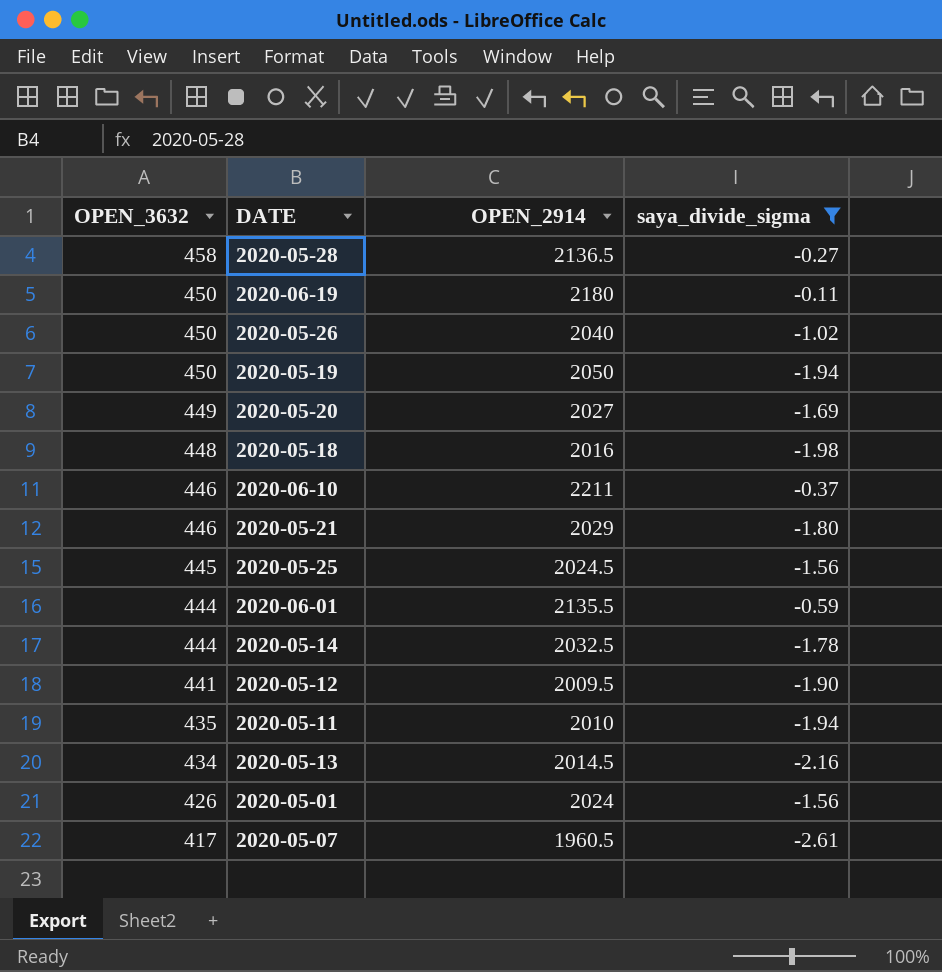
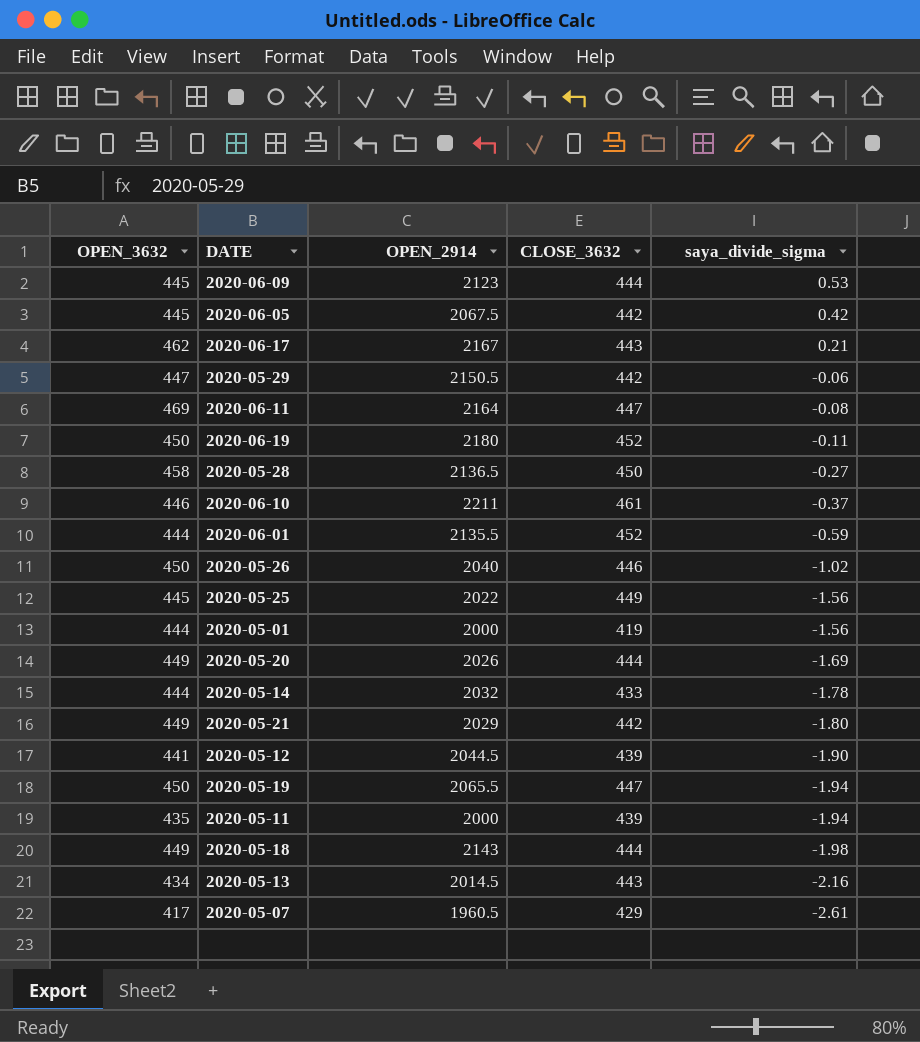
filter: saya_divide_sigma <= -0.11 -> none
row order: OPEN_3632 descending -> saya_divide_sigma descending
column CLOSE_3632 | position: none -> 4
2020-05-25 | OPEN_2914: 2024.5 -> 2022
2020-05-01 | OPEN_3632: 426 -> 444
2020-05-01 | OPEN_2914: 2024 -> 2000
2020-05-20 | OPEN_2914: 2027 -> 2026
2020-05-14 | OPEN_2914: 2032.5 -> 2032
2020-05-21 | OPEN_3632: 446 -> 449
2020-05-12 | OPEN_2914: 2009.5 -> 2044.5
2020-05-19 | OPEN_2914: 2050 -> 2065.5
2020-05-11 | OPEN_2914: 2010 -> 2000
2020-05-18 | OPEN_3632: 448 -> 449
2020-05-18 | OPEN_2914: 2016 -> 2143

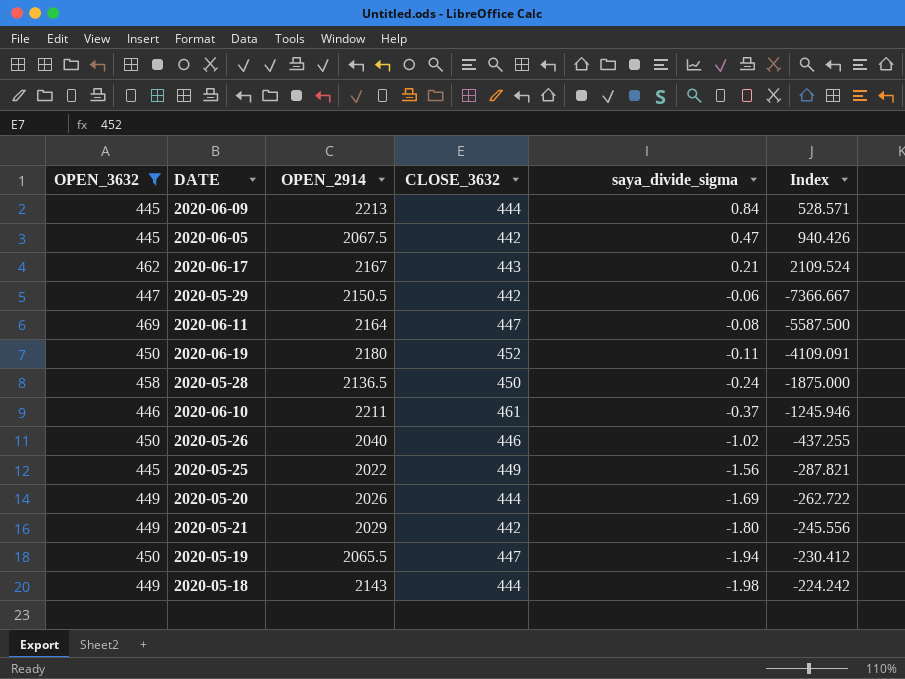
filter: none -> OPEN_3632 >= 445
column Index | formula: none -> [CLOSE_3632] / [saya_divide_sigma]
2020-06-09 | OPEN_2914: 2123 -> 2213
2020-06-09 | saya_divide_sigma: 0.53 -> 0.84
2020-06-05 | saya_divide_sigma: 0.42 -> 0.47
2020-05-28 | saya_divide_sigma: -0.27 -> -0.24

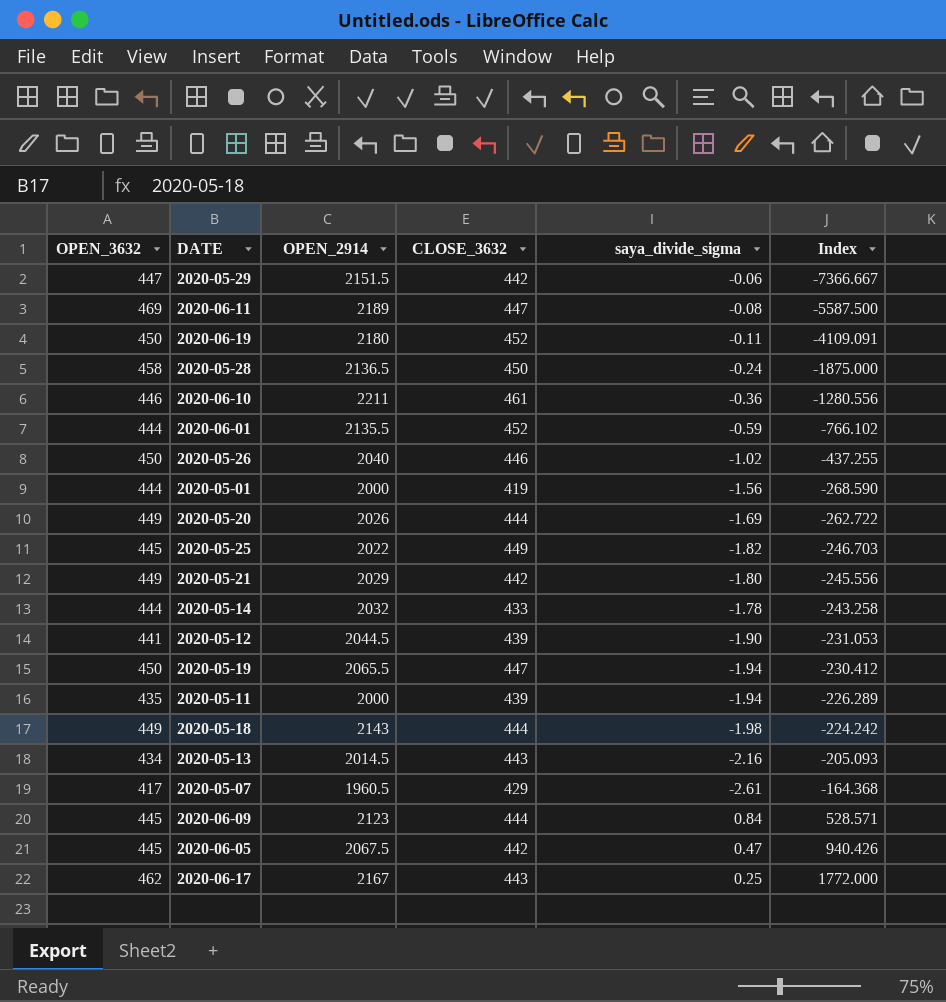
filter: OPEN_3632 >= 445 -> none
row order: saya_divide_sigma descending -> Index ascending
2020-05-29 | OPEN_2914: 2150.5 -> 2151.5
2020-06-11 | OPEN_2914: 2164 -> 2189
2020-06-10 | saya_divide_sigma: -0.37 -> -0.36
2020-06-10 | Index: -1245.946 -> -1280.556
2020-05-25 | saya_divide_sigma: -1.56 -> -1.82
2020-05-25 | Index: -287.821 -> -246.703
2020-06-09 | OPEN_2914: 2213 -> 2123
2020-06-17 | saya_divide_sigma: 0.21 -> 0.25
2020-06-17 | Index: 2109.524 -> 1772.000

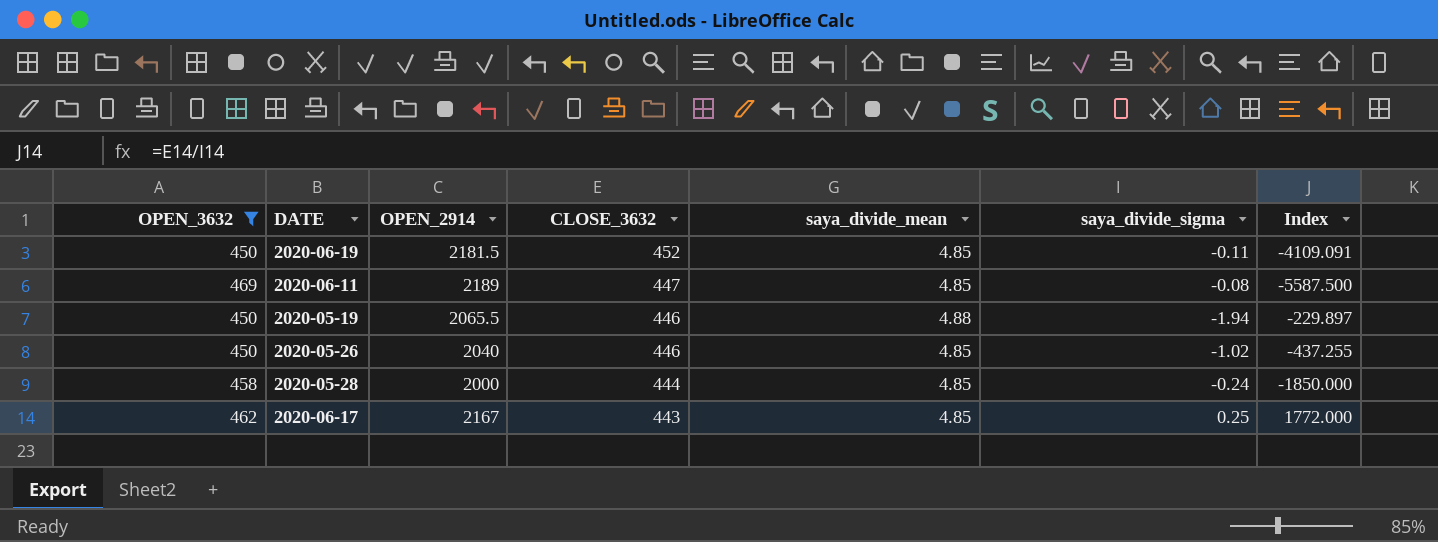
filter: none -> OPEN_3632 >= 450
row order: Index ascending -> CLOSE_3632 descending
column saya_divide_mean | position: none -> 5
2020-06-19 | OPEN_2914: 2180 -> 2181.5
2020-05-19 | CLOSE_3632: 447 -> 446
2020-05-19 | Index: -230.412 -> -229.897
2020-05-28 | OPEN_2914: 2136.5 -> 2000
2020-05-28 | CLOSE_3632: 450 -> 444
2020-05-28 | Index: -1875.000 -> -1850.000

